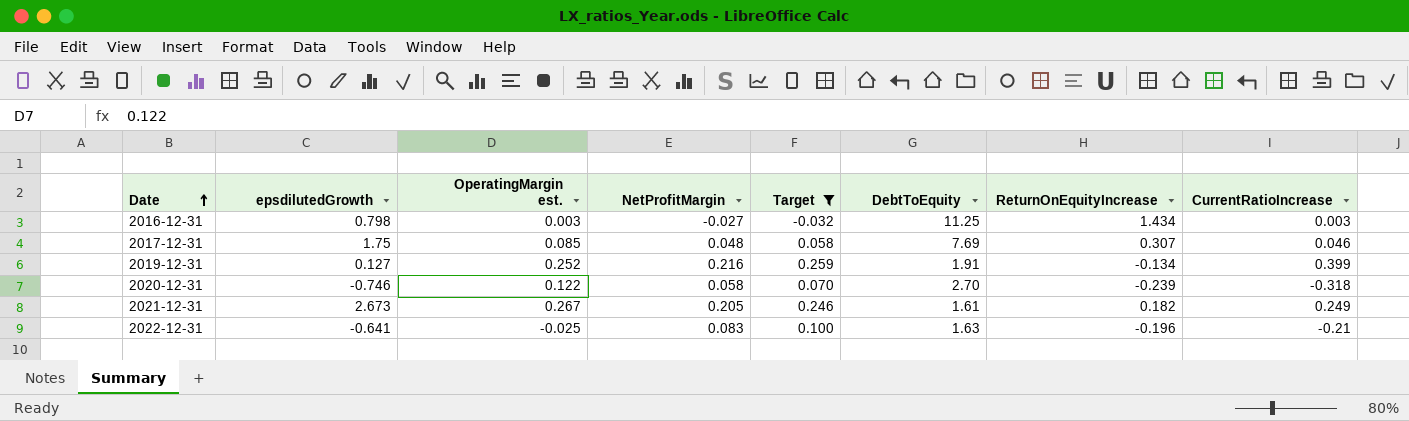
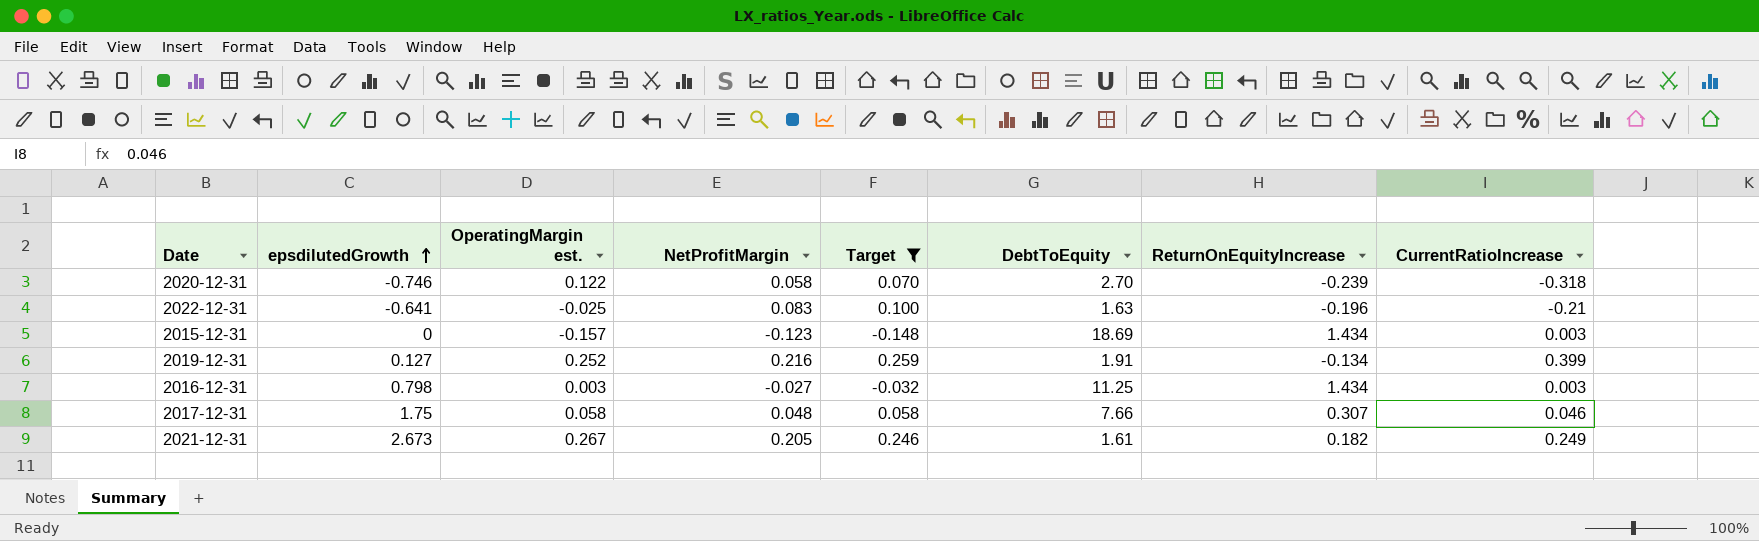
row order: Date ascending -> epsdilutedGrowth ascending
row 2015-12-31: none -> 0 | -0.157 | -0.123 | -0.148 | 18.69 | 1.434 | 0.003
2017-12-31 | OperatingMargin est.: 0.085 -> 0.058
2017-12-31 | DebtToEquity: 7.69 -> 7.66

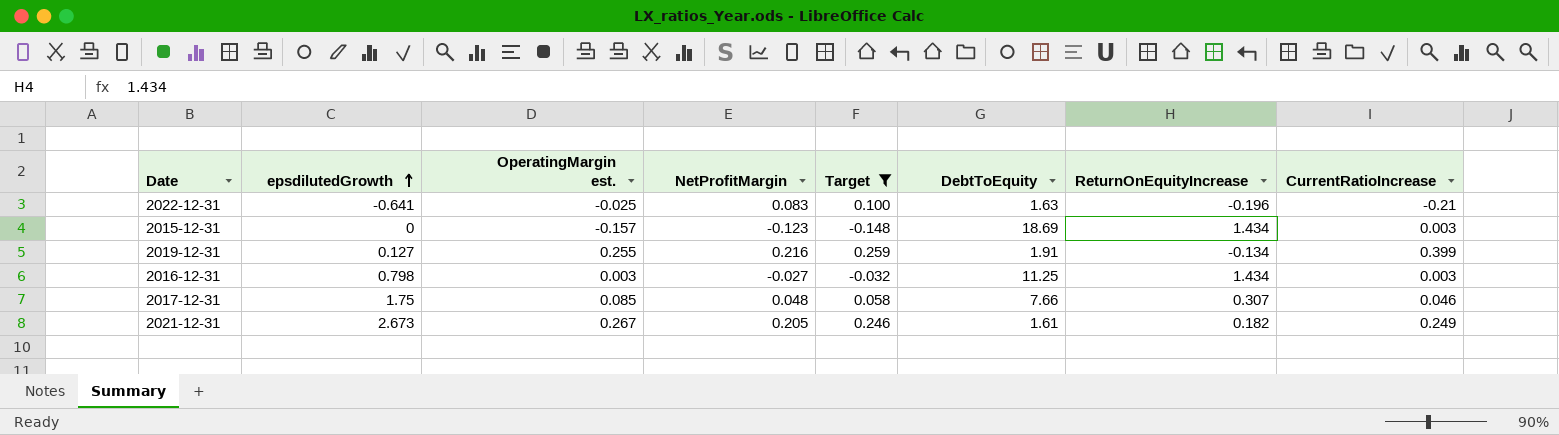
row 2020-12-31: -0.746 | 0.122 | 0.058 | 0.070 | 2.70 | -0.239 | -0.318 -> none
2019-12-31 | OperatingMargin est.: 0.252 -> 0.255
2017-12-31 | OperatingMargin est.: 0.058 -> 0.085

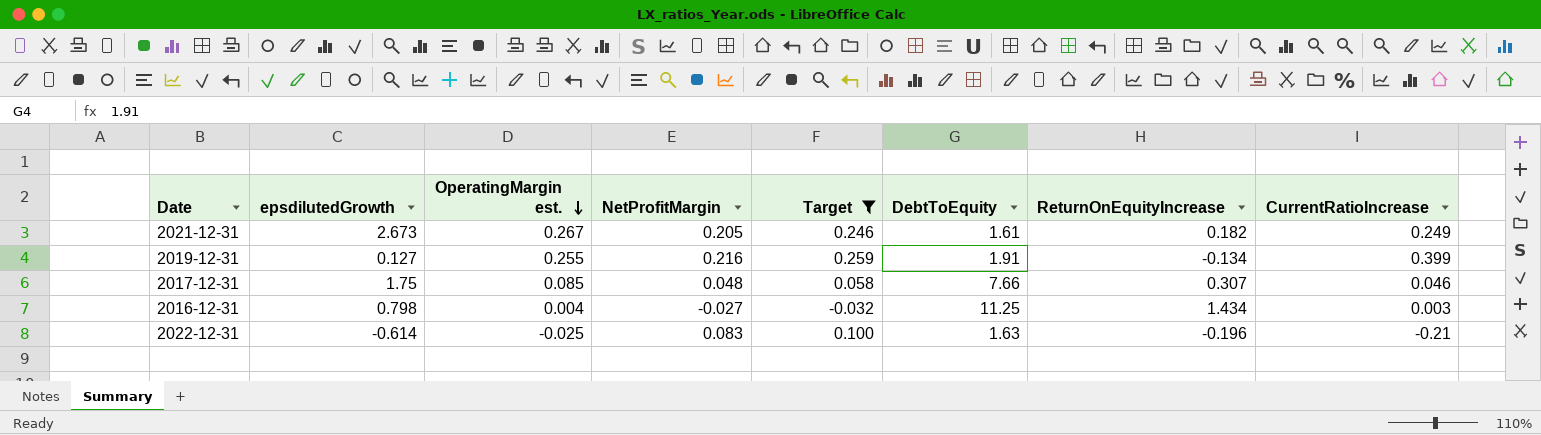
row order: epsdilutedGrowth ascending -> OperatingMargin est. descending
row 2015-12-31: 0 | -0.157 | -0.123 | -0.148 | 18.69 | 1.434 | 0.003 -> none
2016-12-31 | OperatingMargin est.: 0.003 -> 0.004
2022-12-31 | epsdilutedGrowth: -0.641 -> -0.614

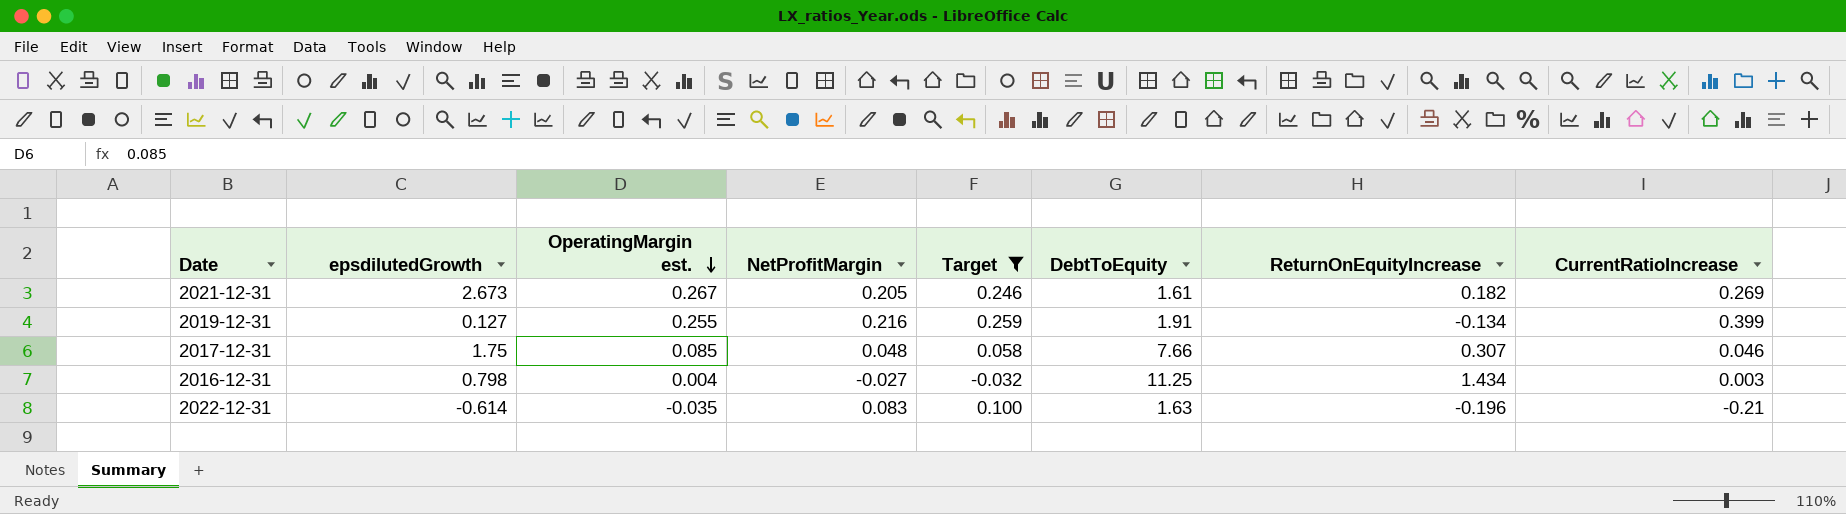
2021-12-31 | CurrentRatioIncrease: 0.249 -> 0.269
2022-12-31 | OperatingMargin est.: -0.025 -> -0.035

